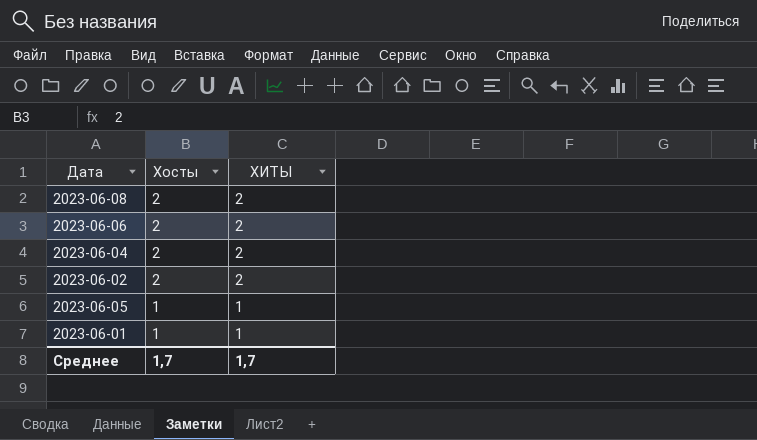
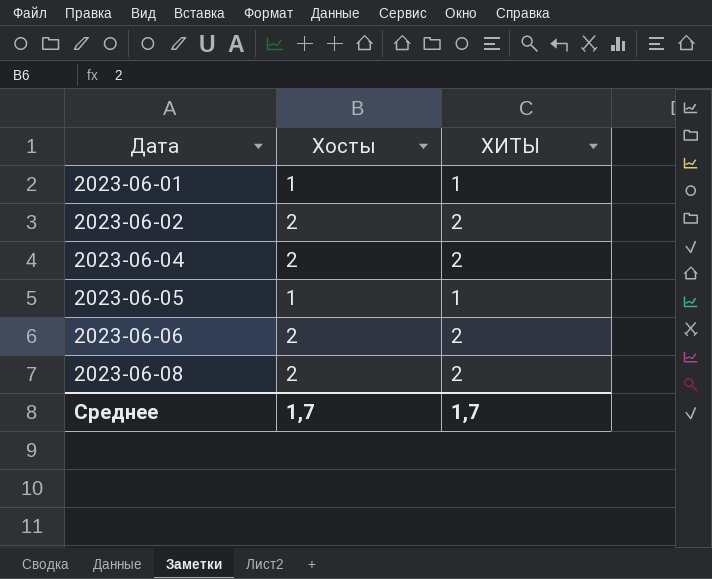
row order: Хосты descending -> Дата ascending

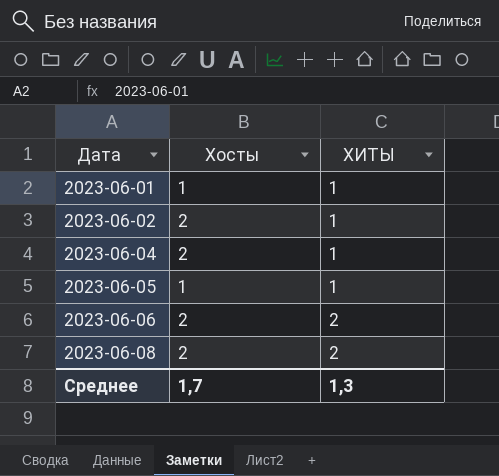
2023-06-02 | ХИТЫ: 2 -> 1
2023-06-04 | ХИТЫ: 2 -> 1
Среднее | ХИТЫ: 1,7 -> 1,3

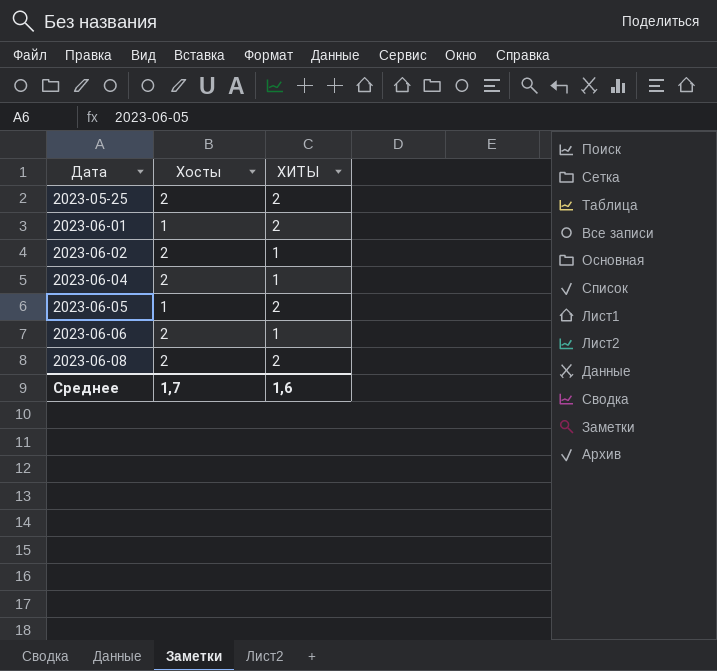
row 2023-05-25: none -> 2 | 2
2023-06-01 | ХИТЫ: 1 -> 2
2023-06-05 | ХИТЫ: 1 -> 2
2023-06-06 | ХИТЫ: 2 -> 1
Среднее | ХИТЫ: 1,3 -> 1,6

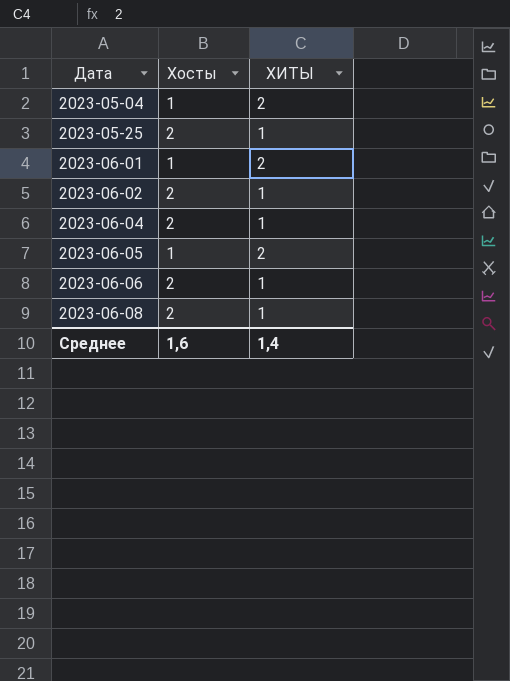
row 2023-05-04: none -> 1 | 2
2023-05-25 | ХИТЫ: 2 -> 1
2023-06-08 | ХИТЫ: 2 -> 1
Среднее | Хосты: 1,7 -> 1,6
Среднее | ХИТЫ: 1,6 -> 1,4

